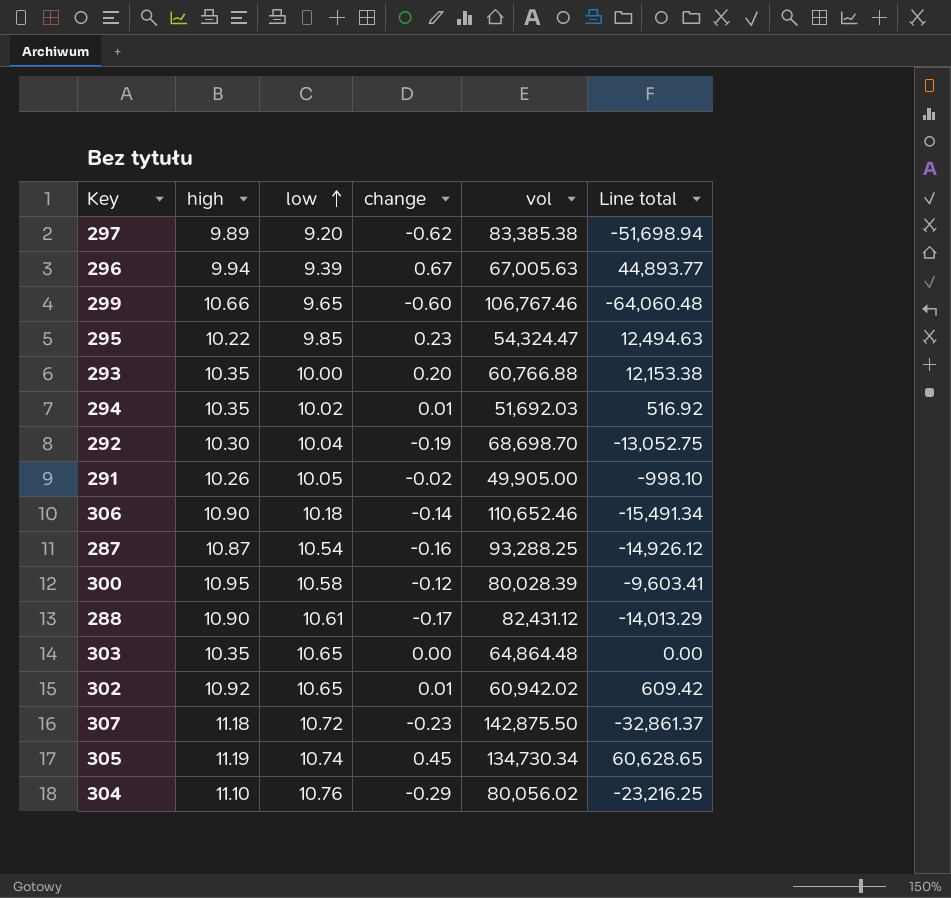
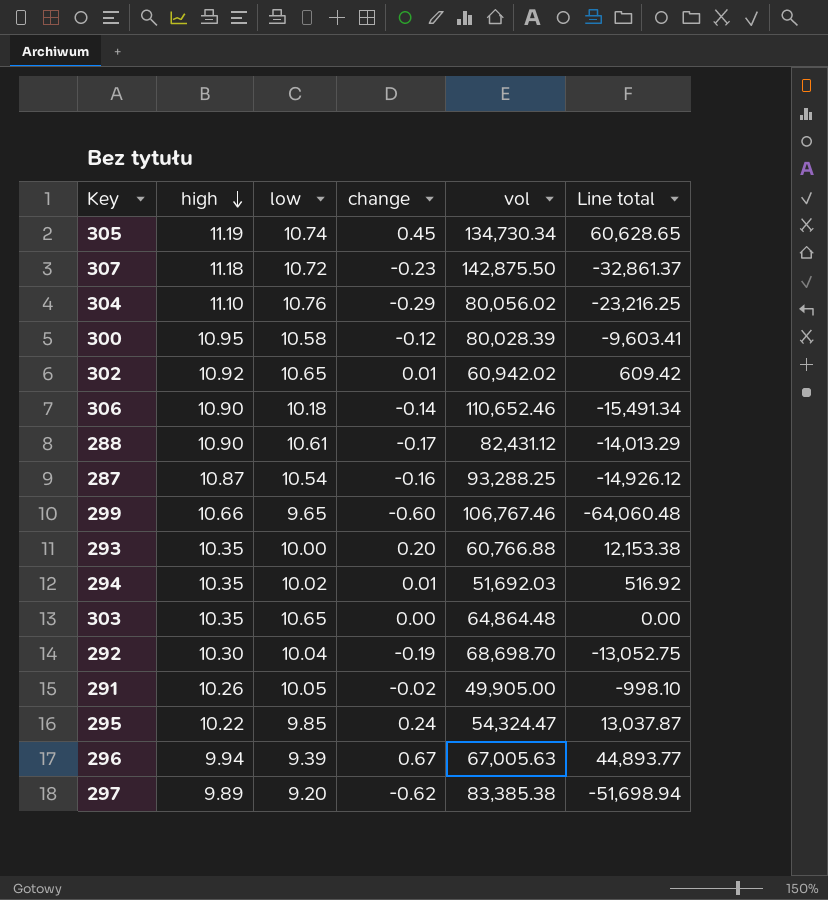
row order: low ascending -> high descending
295 | change: 0.23 -> 0.24
295 | Line total: 12,494.63 -> 13,037.87

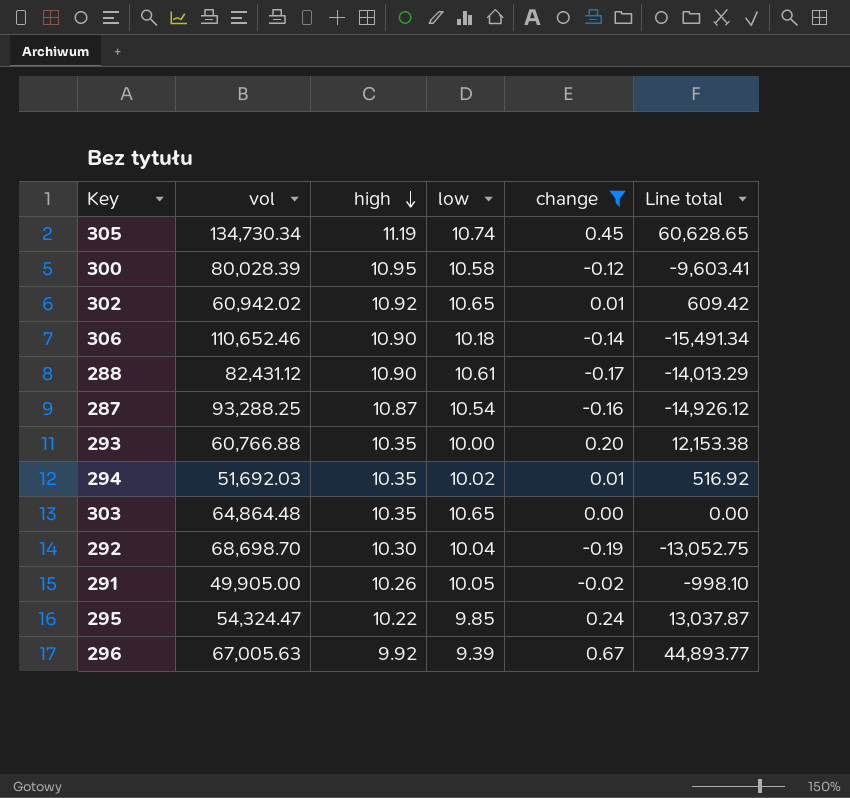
filter: none -> change >= -0.19
column vol | position: 5 -> 2
296 | high: 9.94 -> 9.92

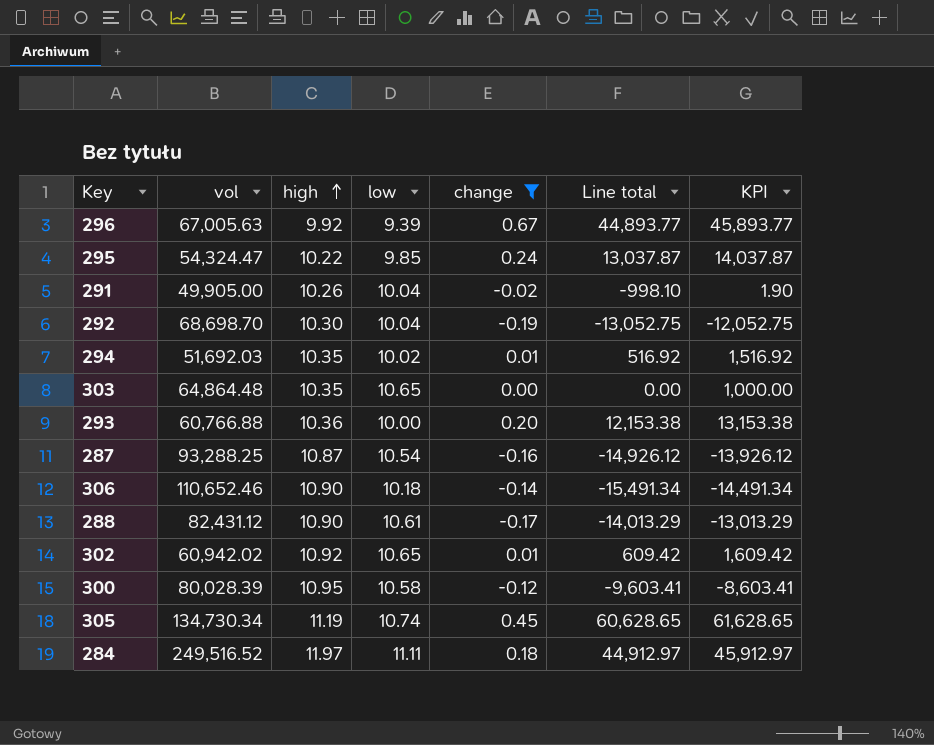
row order: high descending -> high ascending
column KPI | formula: none -> [Line total] + 1000
291 | low: 10.05 -> 10.04
293 | high: 10.35 -> 10.36
row 284: none -> 249,516.52 | 11.97 | 11.11 | 0.18 | 44,912.97 | 45,912.97

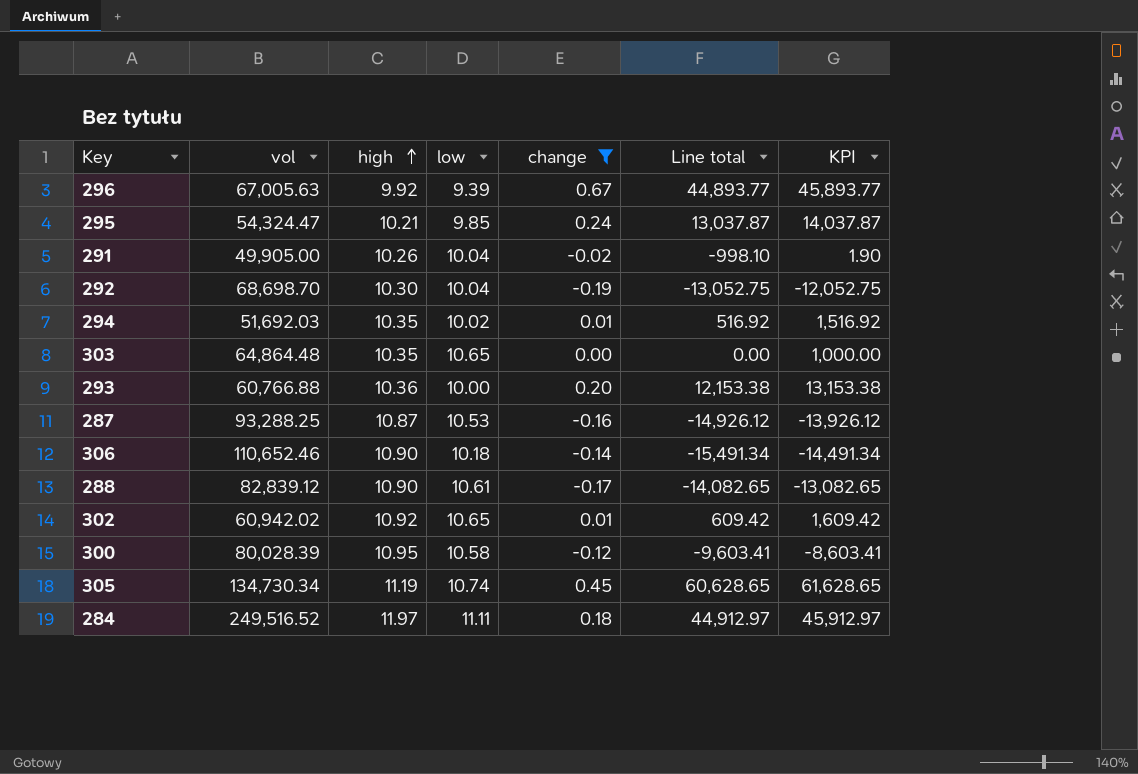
295 | high: 10.22 -> 10.21
287 | low: 10.54 -> 10.53
288 | vol: 82,431.12 -> 82,839.12
288 | Line total: -14,013.29 -> -14,082.65
288 | KPI: -13,013.29 -> -13,082.65

